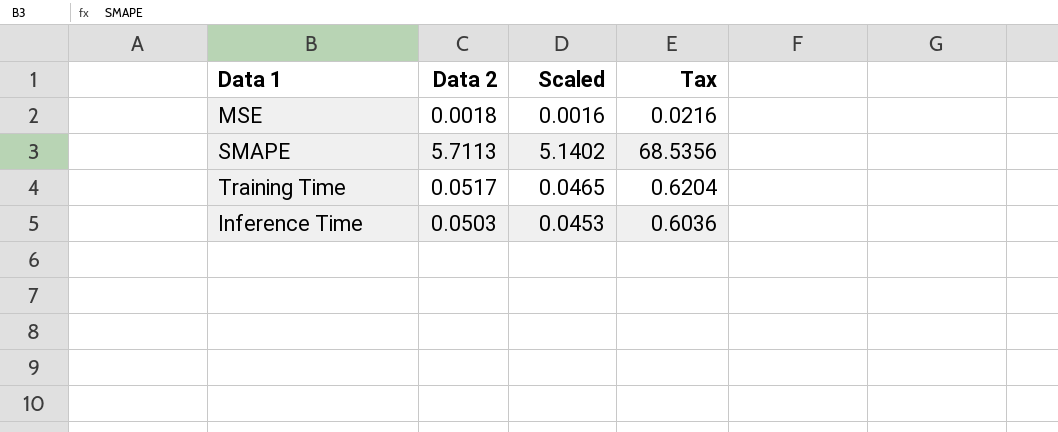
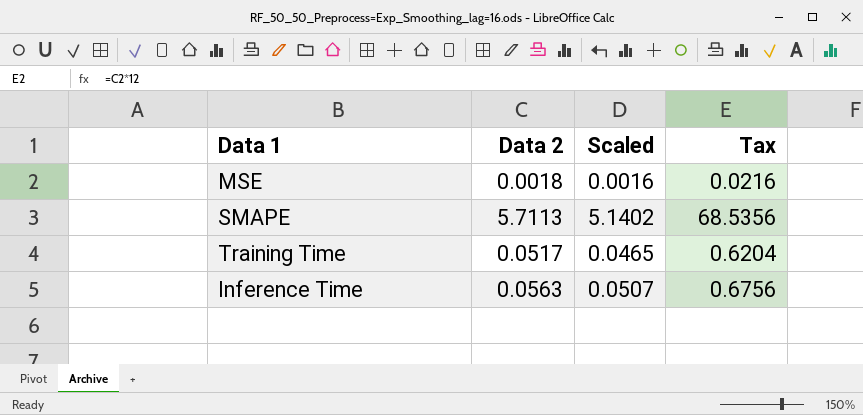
Inference Time | Data 2: 0.0503 -> 0.0563
Inference Time | Scaled: 0.0453 -> 0.0507
Inference Time | Tax: 0.6036 -> 0.6756

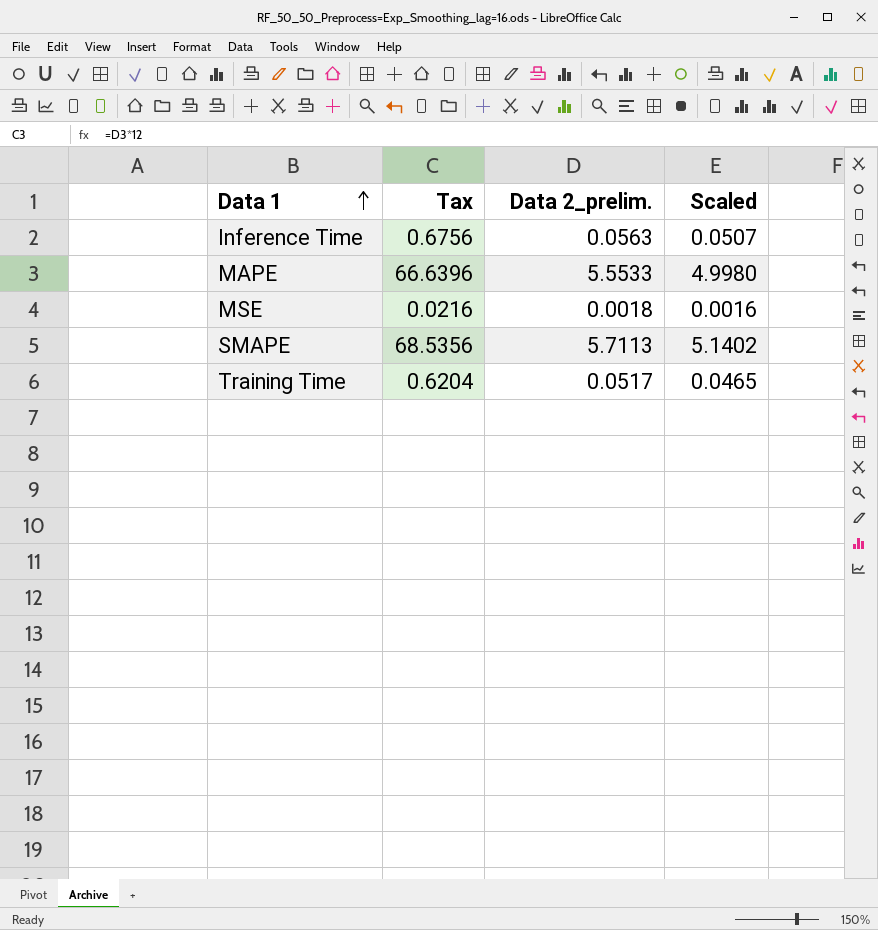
row order: none -> Data 1 ascending
column Tax | position: 4 -> 2
column name: Data 2 -> Data 2_prelim.
row MAPE: none -> 66.6396 | 5.5533 | 4.9980

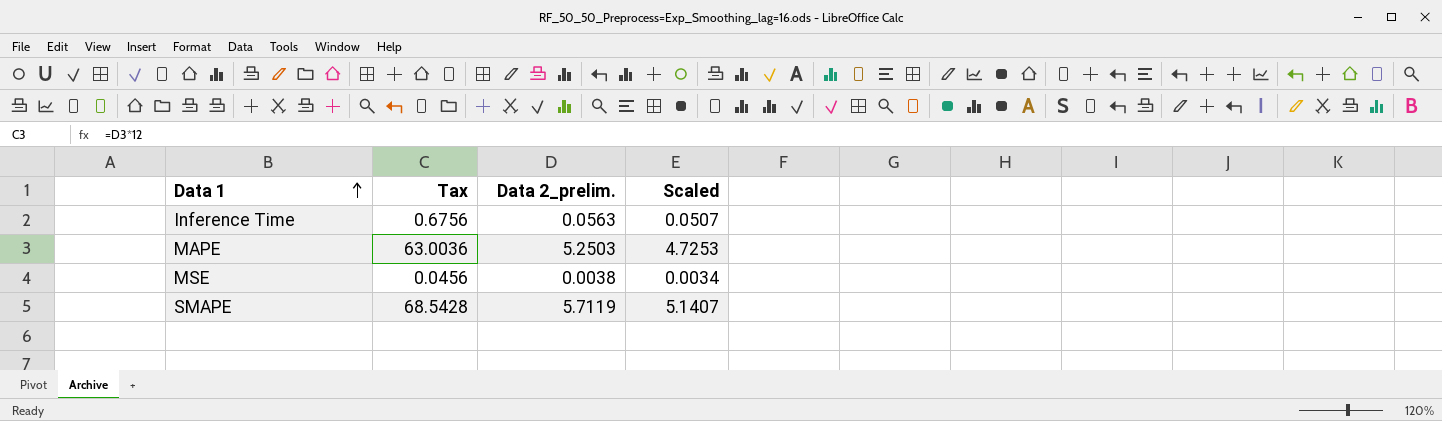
row Training Time: 0.6204 | 0.0517 | 0.0465 -> none
MAPE | Tax: 66.6396 -> 63.0036
MAPE | Data 2_prelim.: 5.5533 -> 5.2503
MAPE | Scaled: 4.9980 -> 4.7253
MSE | Tax: 0.0216 -> 0.0456
MSE | Data 2_prelim.: 0.0018 -> 0.0038
MSE | Scaled: 0.0016 -> 0.0034
SMAPE | Tax: 68.5356 -> 68.5428
SMAPE | Data 2_prelim.: 5.7113 -> 5.7119
SMAPE | Scaled: 5.1402 -> 5.1407

